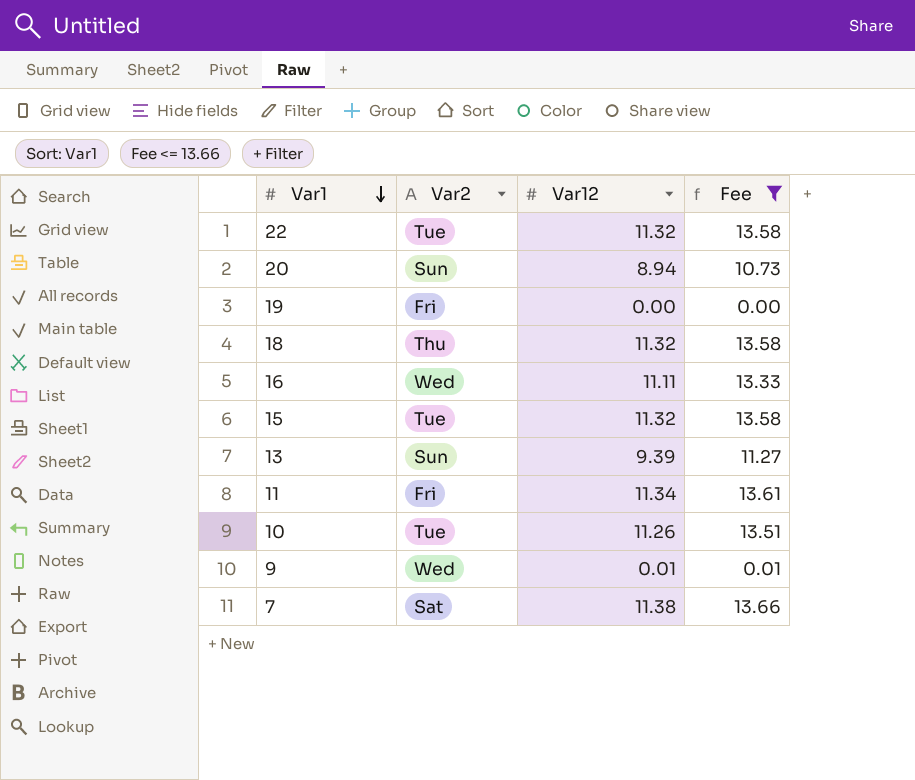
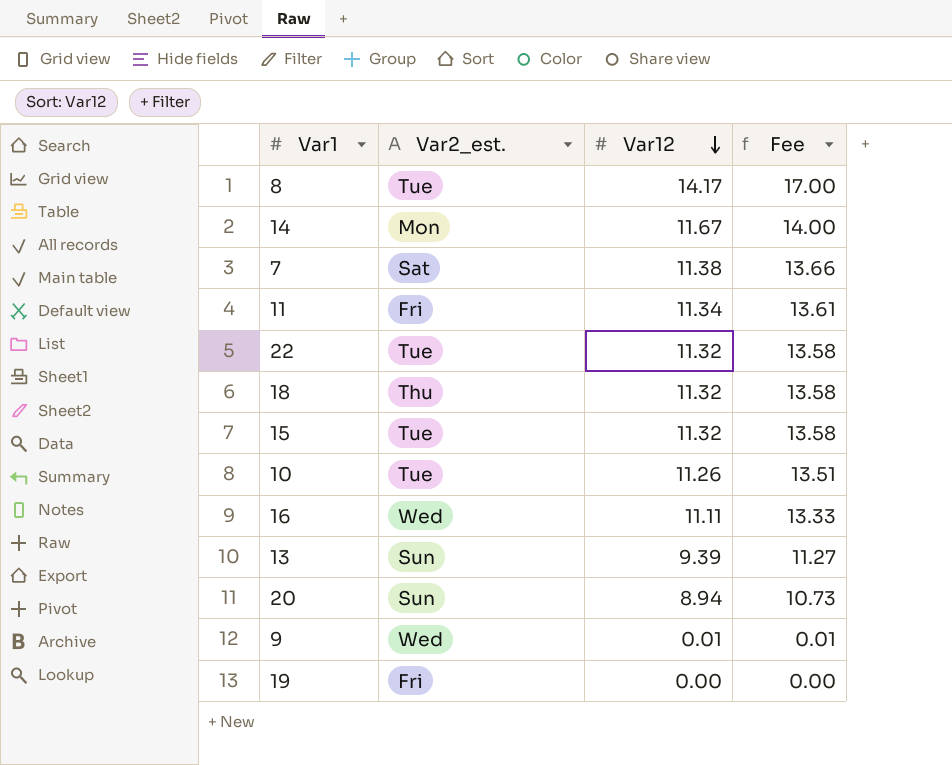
filter: Fee <= 13.66 -> none
row order: Var1 descending -> Var12 descending
column name: Var2 -> Var2_est.

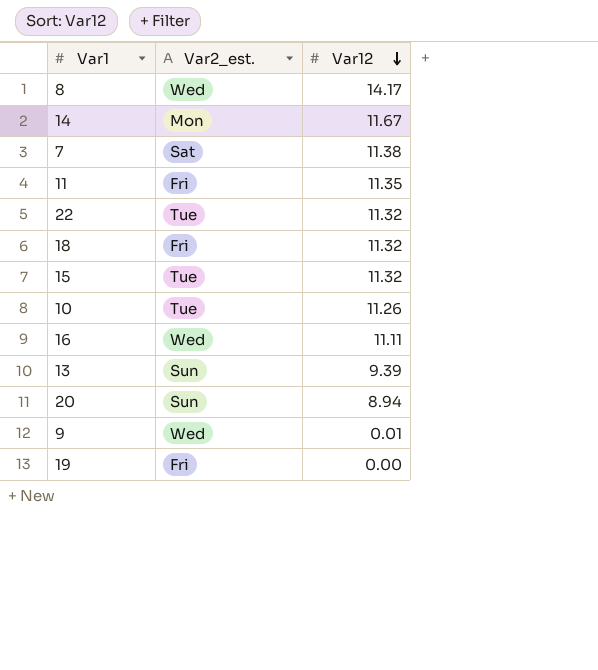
column Fee | formula: [Var12] * 1.2 -> none
8 | Var2_est.: Tue -> Wed
11 | Var12: 11.34 -> 11.35
18 | Var2_est.: Thu -> Fri

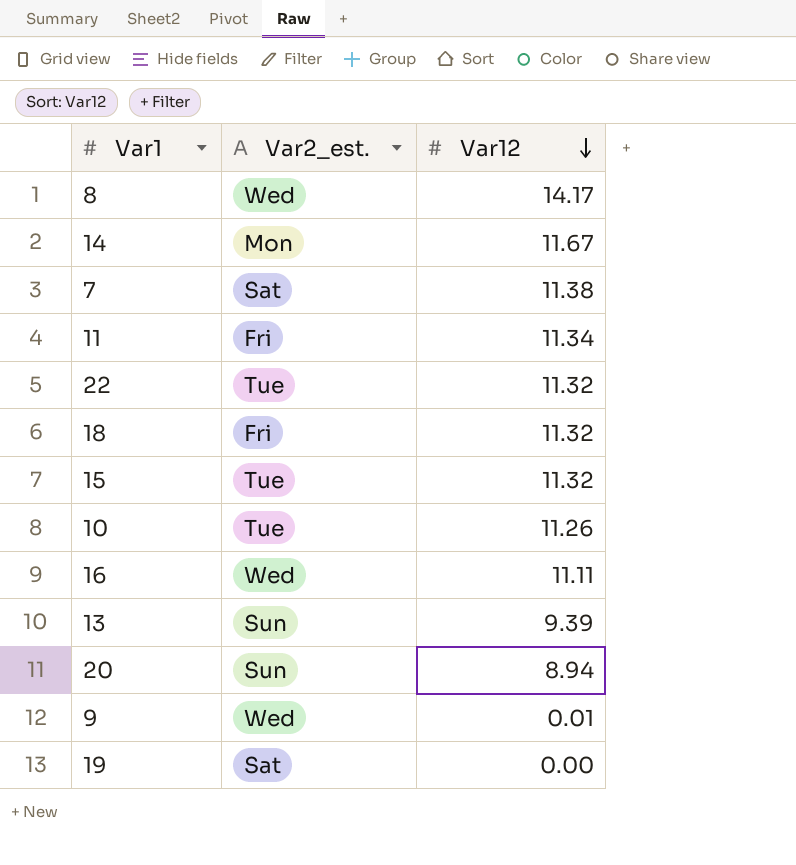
11 | Var12: 11.35 -> 11.34
19 | Var2_est.: Fri -> Sat

